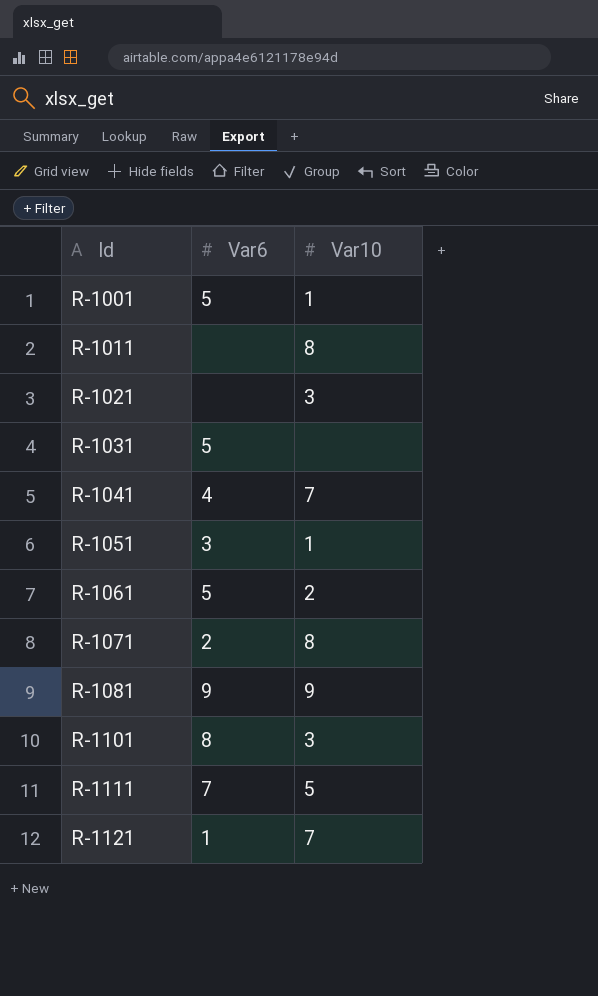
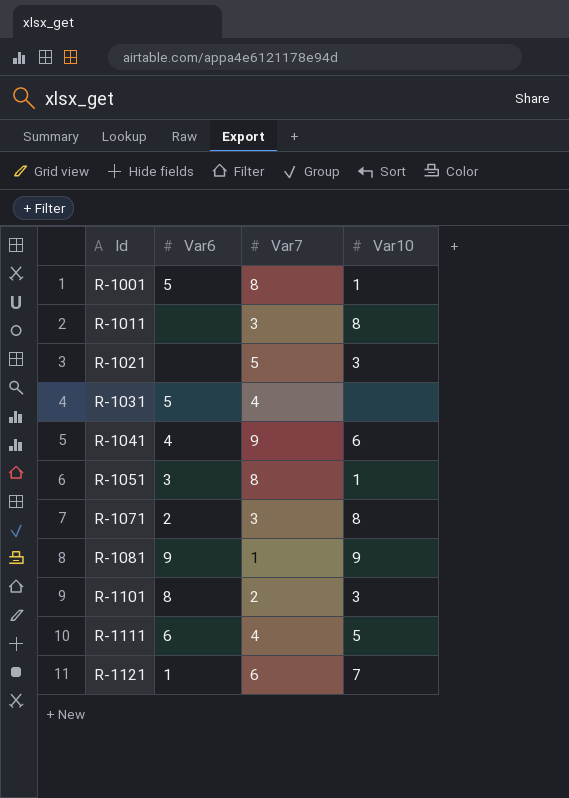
column Var7 | position: none -> 3
row R-1061: 5 | 2 -> none
R-1041 | Var10: 7 -> 6
R-1111 | Var6: 7 -> 6

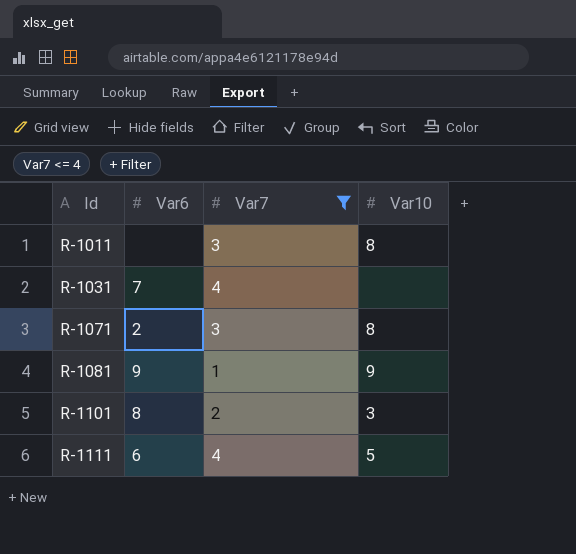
filter: none -> Var7 <= 4
R-1031 | Var6: 5 -> 7

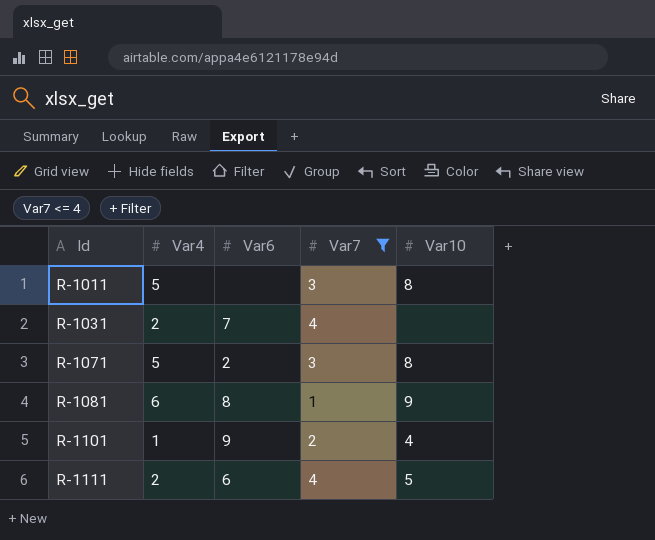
column Var4 | position: none -> 2
R-1081 | Var6: 9 -> 8
R-1101 | Var6: 8 -> 9
R-1101 | Var10: 3 -> 4

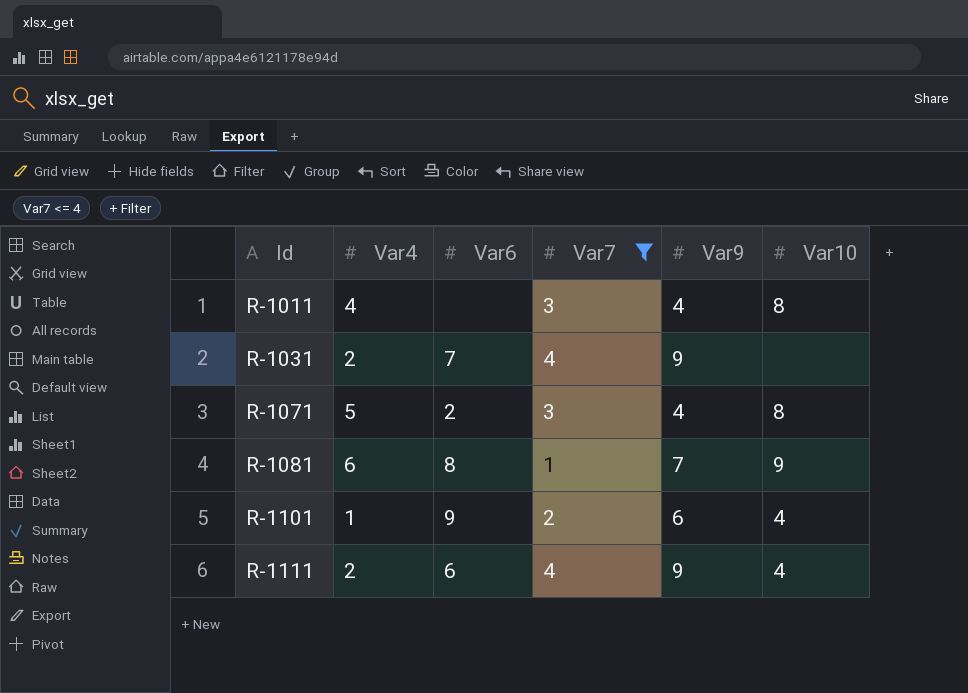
column Var9 | position: none -> 5
R-1011 | Var4: 5 -> 4
R-1111 | Var10: 5 -> 4

